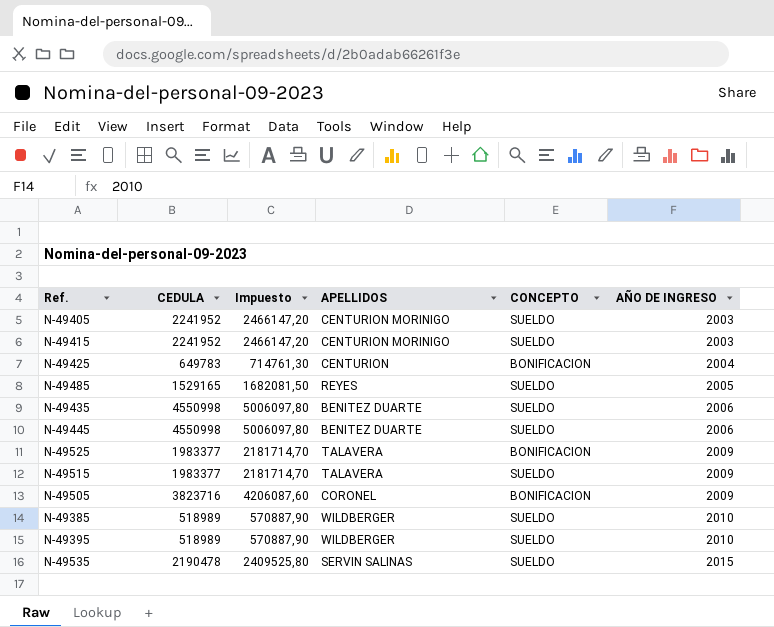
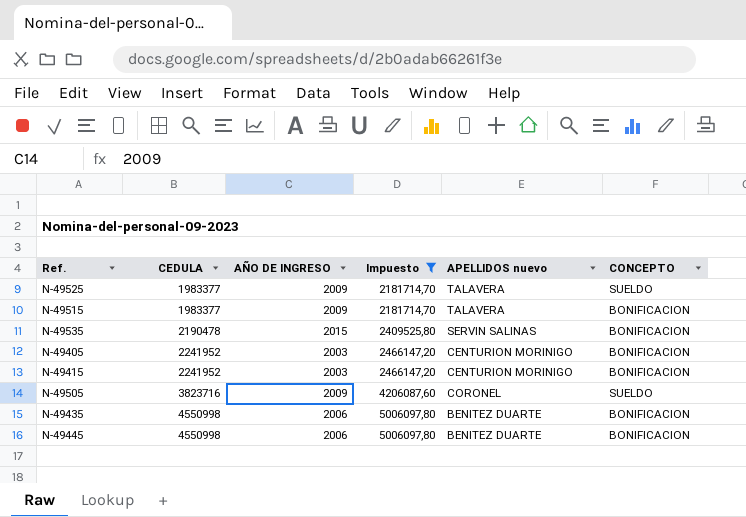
filter: none -> Impuesto >= 2181714,70
row order: AÑO DE INGRESO ascending -> CEDULA ascending
column AÑO DE INGRESO | position: 6 -> 3
column name: APELLIDOS -> APELLIDOS nuevo
N-49525 | CONCEPTO: BONIFICACION -> SUELDO
N-49515 | CONCEPTO: SUELDO -> BONIFICACION
N-49535 | CONCEPTO: SUELDO -> BONIFICACION
N-49405 | CONCEPTO: SUELDO -> BONIFICACION
N-49415 | CONCEPTO: SUELDO -> BONIFICACION
N-49505 | CONCEPTO: BONIFICACION -> SUELDO
N-49435 | CONCEPTO: SUELDO -> BONIFICACION
N-49445 | CONCEPTO: SUELDO -> BONIFICACION

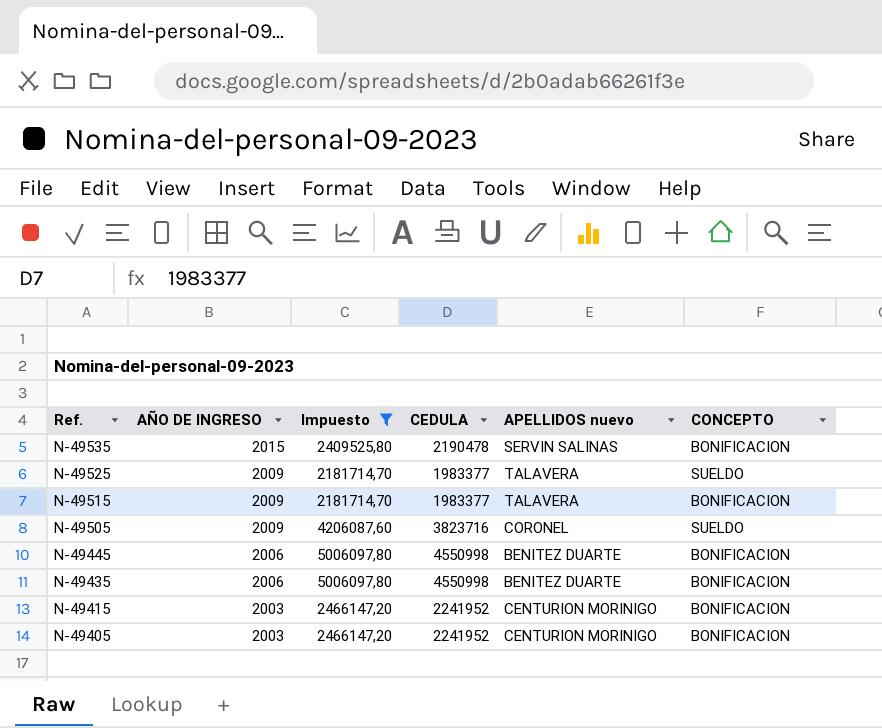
row order: CEDULA ascending -> Ref. descending
column CEDULA | position: 2 -> 4

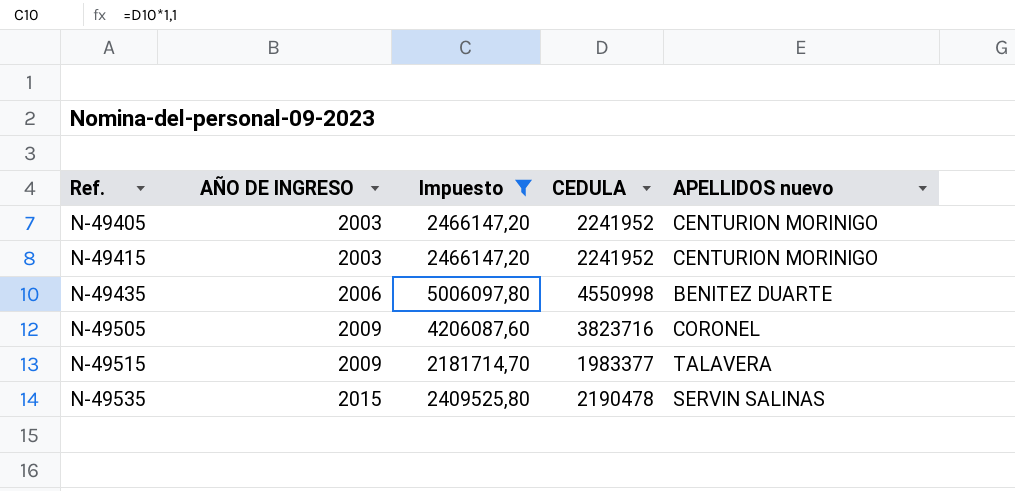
row order: Ref. descending -> Ref. ascending
column CONCEPTO | position: 6 -> none
row N-49525: 2009 | 2181714,70 | 1983377 | TALAVERA | SUELDO -> none
row N-49445: 2006 | 5006097,80 | 4550998 | BENITEZ DUARTE | BONIFICACION -> none

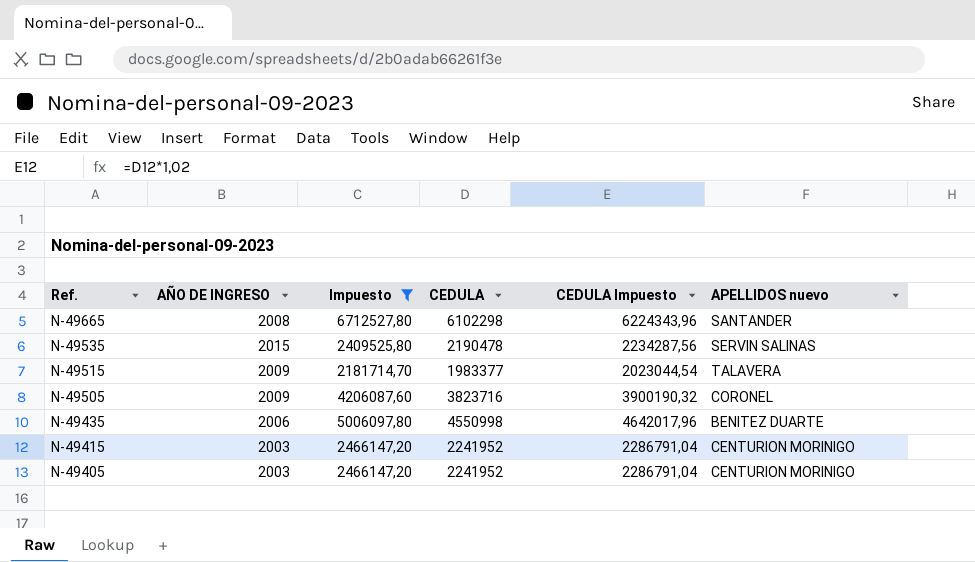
row order: Ref. ascending -> Ref. descending
column CEDULA Impuesto | formula: none -> [CEDULA] * 1,02
row N-49665: none -> 2008 | 6712527,80 | 6102298 | 6224343,96 | SANTANDER

